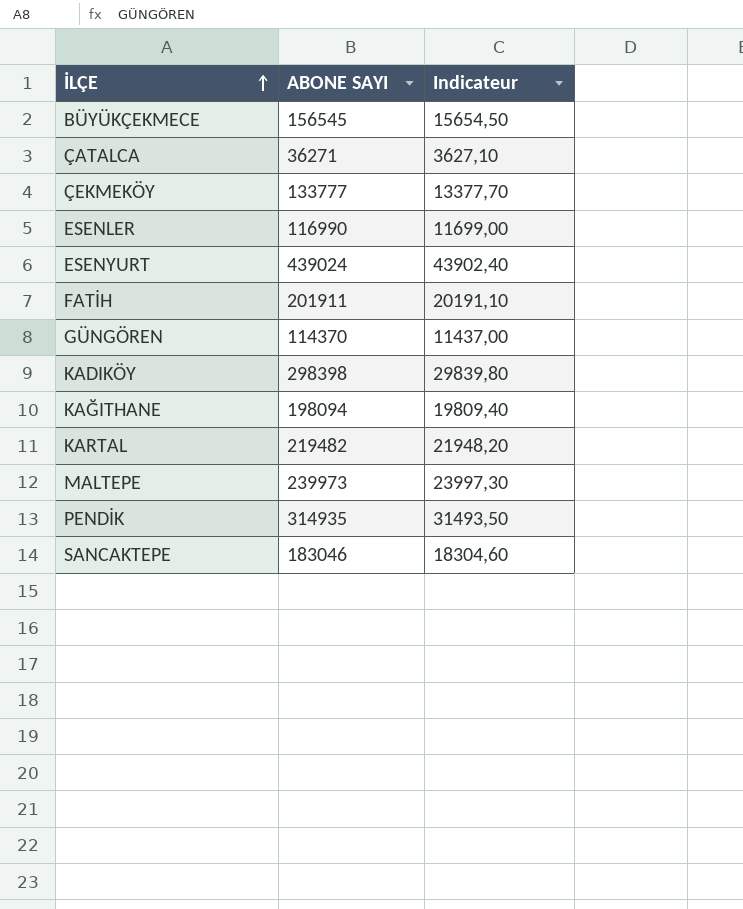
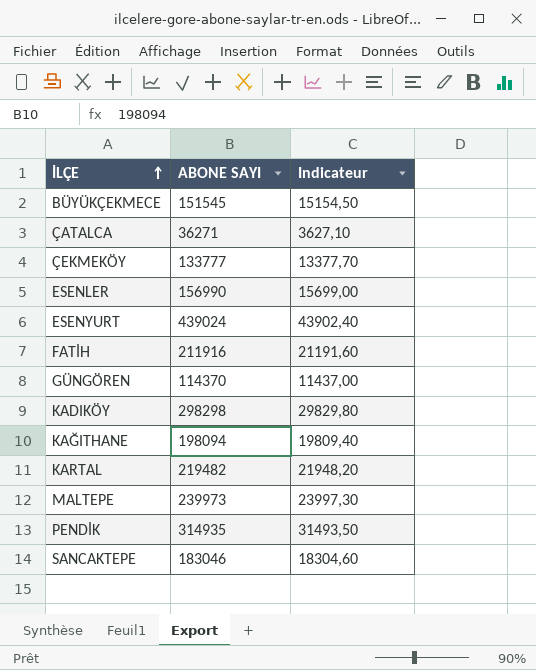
BÜYÜKÇEKMECE | ABONE SAYI: 156545 -> 151545
BÜYÜKÇEKMECE | Indicateur: 15654,50 -> 15154,50
ESENLER | ABONE SAYI: 116990 -> 156990
ESENLER | Indicateur: 11699,00 -> 15699,00
FATİH | ABONE SAYI: 201911 -> 211916
FATİH | Indicateur: 20191,10 -> 21191,60
KADIKÖY | ABONE SAYI: 298398 -> 298298
KADIKÖY | Indicateur: 29839,80 -> 29829,80

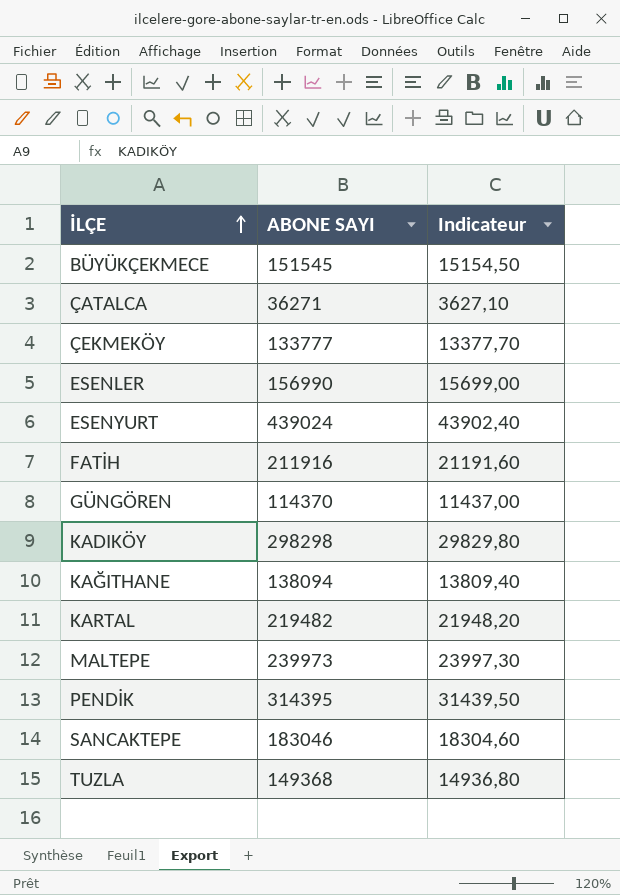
KAĞITHANE | ABONE SAYI: 198094 -> 138094
KAĞITHANE | Indicateur: 19809,40 -> 13809,40
PENDİK | ABONE SAYI: 314935 -> 314395
PENDİK | Indicateur: 31493,50 -> 31439,50
row TUZLA: none -> 149368 | 14936,80

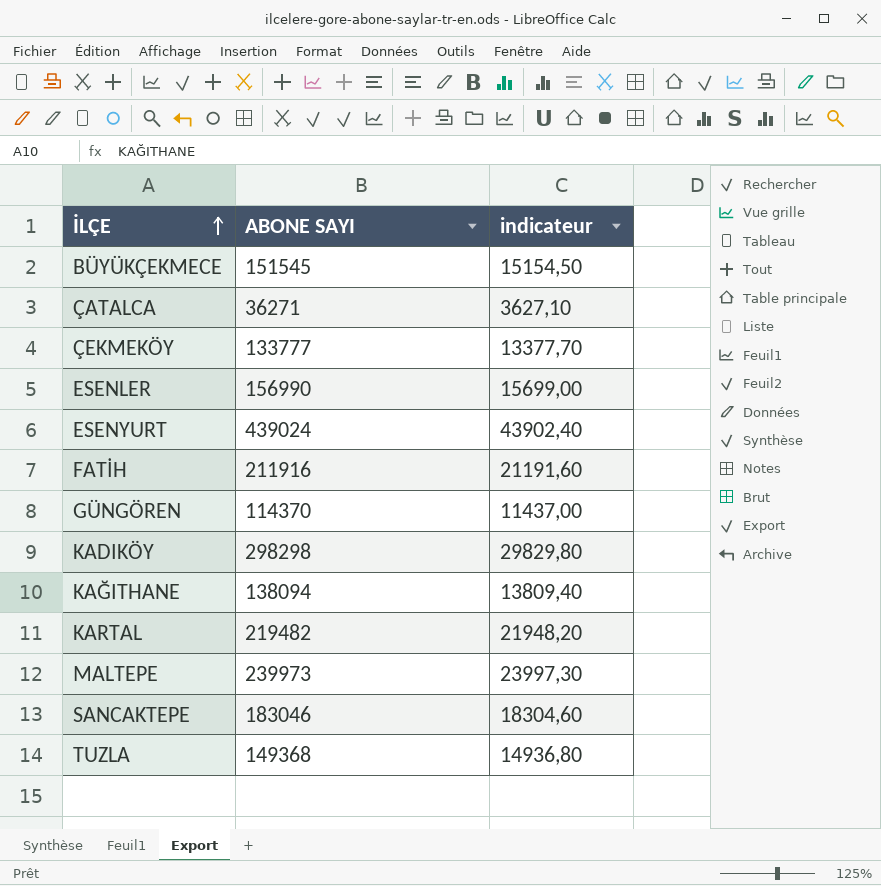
column name: Indicateur -> indicateur
row PENDİK: 314395 | 31439,50 -> none

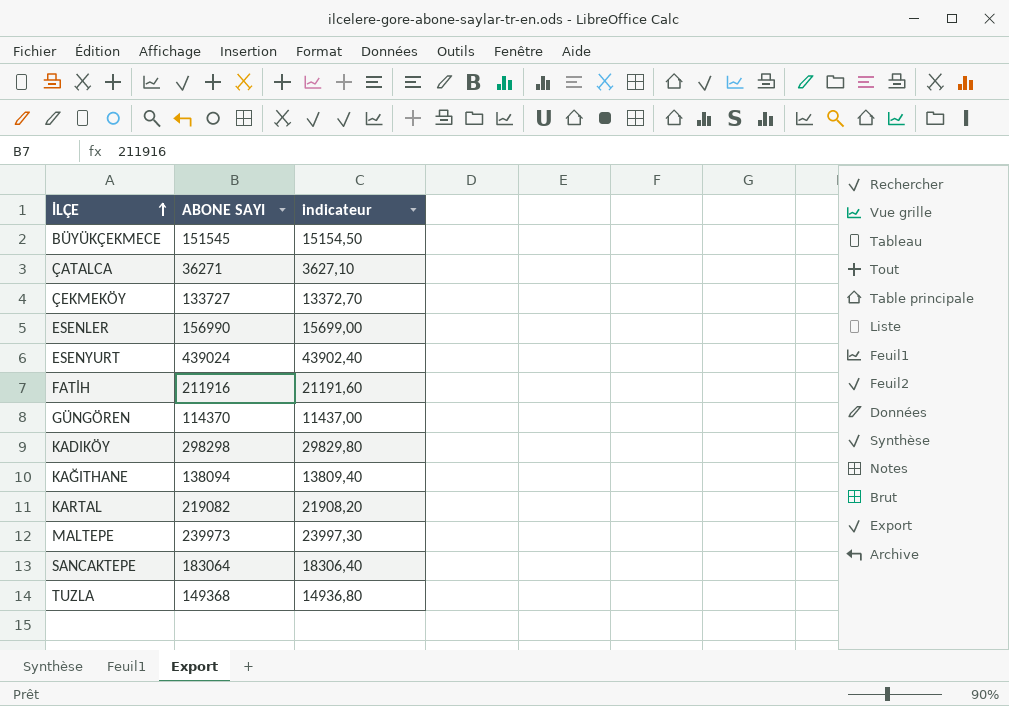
ÇEKMEKÖY | ABONE SAYI: 133777 -> 133727
ÇEKMEKÖY | indicateur: 13377,70 -> 13372,70
KARTAL | ABONE SAYI: 219482 -> 219082
KARTAL | indicateur: 21948,20 -> 21908,20
SANCAKTEPE | ABONE SAYI: 183046 -> 183064
SANCAKTEPE | indicateur: 18304,60 -> 18306,40

